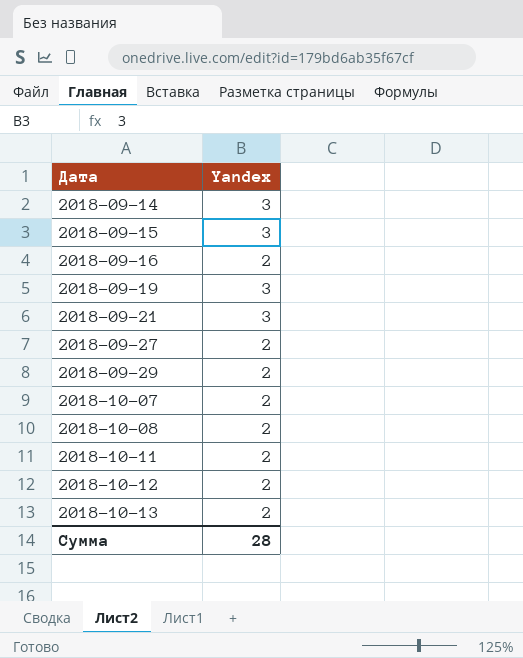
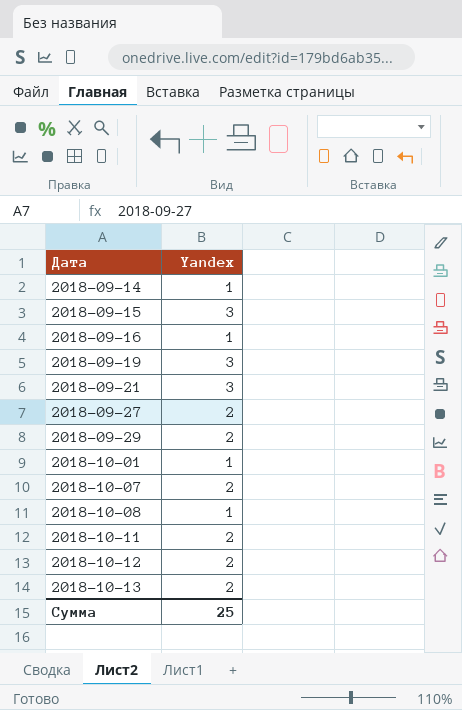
2018-09-14 | Yandex: 3 -> 1
2018-09-16 | Yandex: 2 -> 1
row 2018-10-01: none -> 1
2018-10-08 | Yandex: 2 -> 1
Сумма | Yandex: 28 -> 25

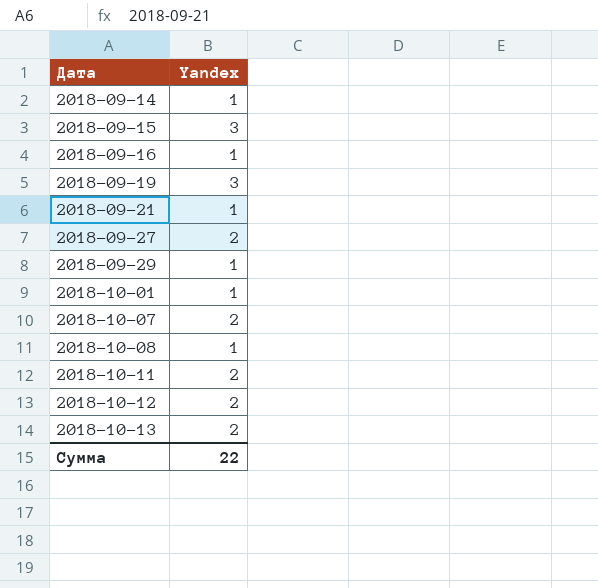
2018-09-21 | Yandex: 3 -> 1
2018-09-29 | Yandex: 2 -> 1
Сумма | Yandex: 25 -> 22

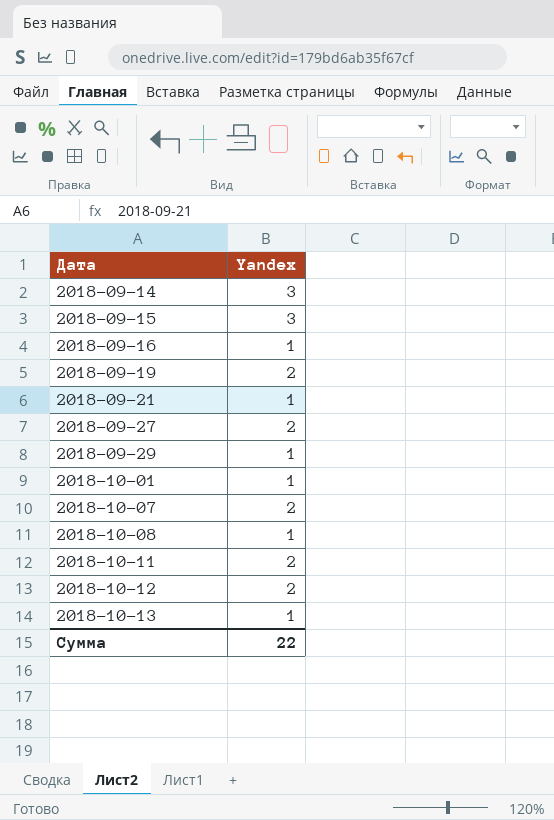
2018-09-14 | Yandex: 1 -> 3
2018-09-19 | Yandex: 3 -> 2
2018-10-13 | Yandex: 2 -> 1

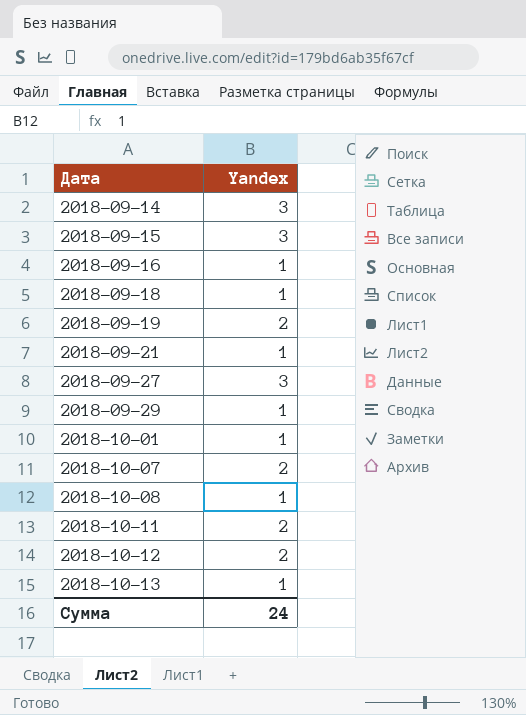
row 2018-09-18: none -> 1
2018-09-27 | Yandex: 2 -> 3
Сумма | Yandex: 22 -> 24

